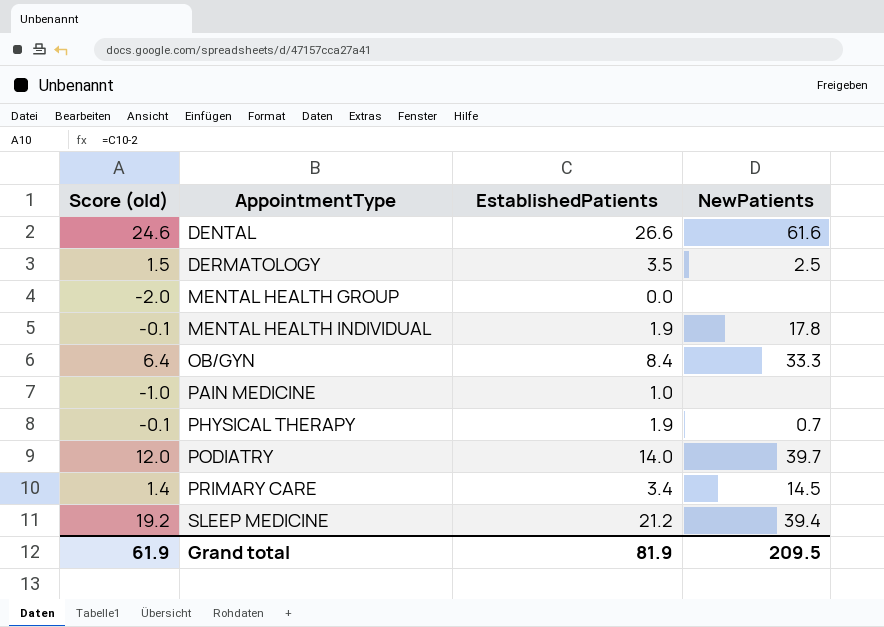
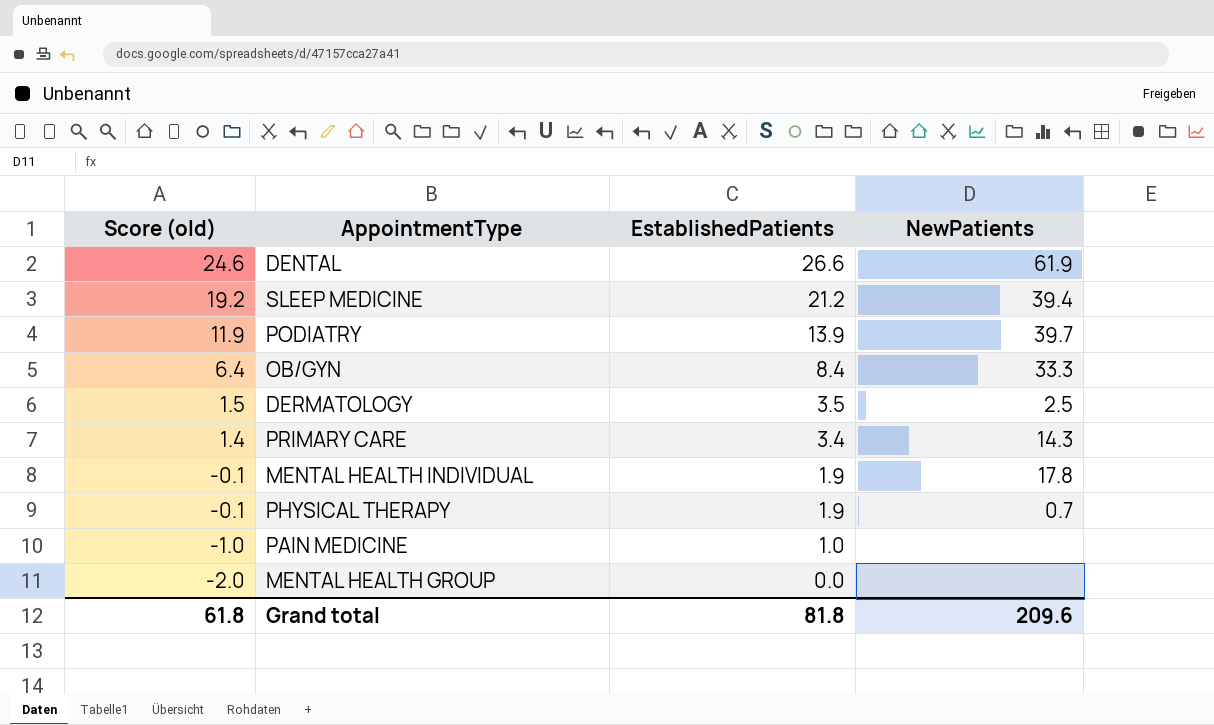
row order: AppointmentType ascending -> Score (old) descending
DENTAL | NewPatients: 61.6 -> 61.9
PODIATRY | Score (old): 12.0 -> 11.9
PODIATRY | EstablishedPatients: 14.0 -> 13.9
PRIMARY CARE | NewPatients: 14.5 -> 14.3
Grand total | Score (old): 61.9 -> 61.8
Grand total | EstablishedPatients: 81.9 -> 81.8
Grand total | NewPatients: 209.5 -> 209.6

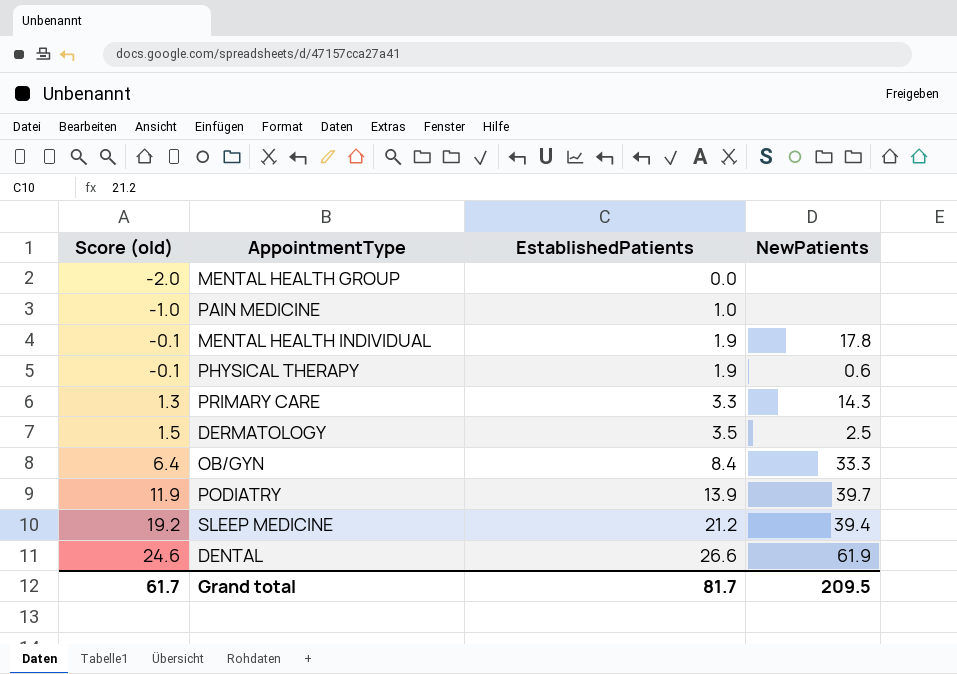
row order: Score (old) descending -> Score (old) ascending
PHYSICAL THERAPY | NewPatients: 0.7 -> 0.6
PRIMARY CARE | Score (old): 1.4 -> 1.3
PRIMARY CARE | EstablishedPatients: 3.4 -> 3.3
Grand total | Score (old): 61.8 -> 61.7
Grand total | EstablishedPatients: 81.8 -> 81.7
Grand total | NewPatients: 209.6 -> 209.5

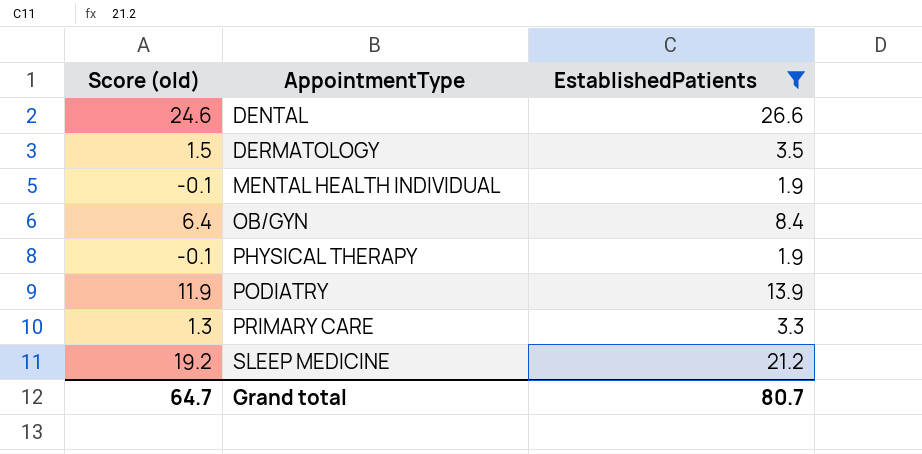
filter: none -> EstablishedPatients >= 1.9
row order: Score (old) ascending -> AppointmentType ascending
column NewPatients | position: 4 -> none
Grand total | Score (old): 61.7 -> 64.7
Grand total | EstablishedPatients: 81.7 -> 80.7

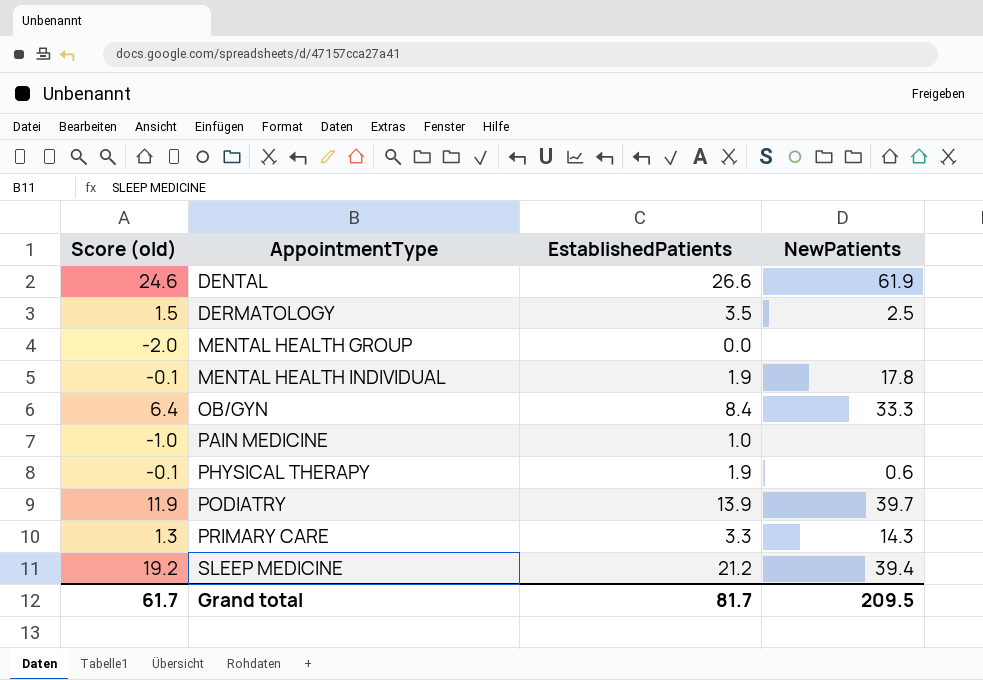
filter: EstablishedPatients >= 1.9 -> none
column NewPatients | position: none -> 4
Grand total | Score (old): 64.7 -> 61.7
Grand total | EstablishedPatients: 80.7 -> 81.7

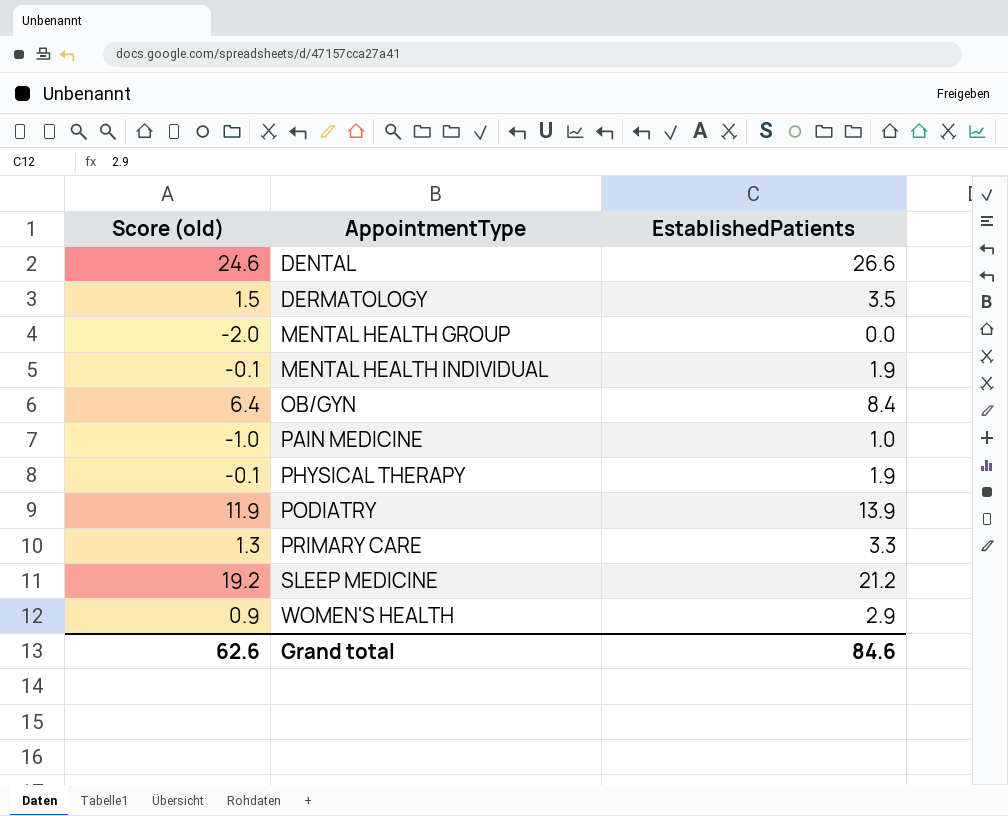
column NewPatients | position: 4 -> none
row WOMEN'S HEALTH: none -> 0.9 | 2.9
Grand total | Score (old): 61.7 -> 62.6
Grand total | EstablishedPatients: 81.7 -> 84.6

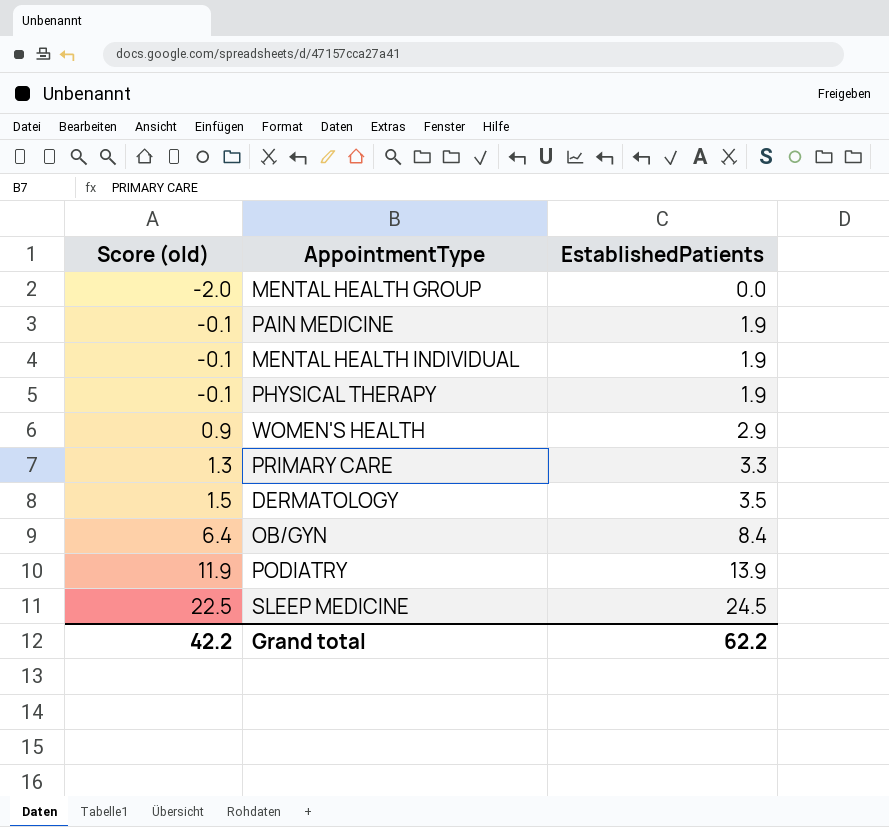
row order: AppointmentType ascending -> Score (old) ascending
row DENTAL: 24.6 | 26.6 -> none
PAIN MEDICINE | Score (old): -1.0 -> -0.1
PAIN MEDICINE | EstablishedPatients: 1.0 -> 1.9
SLEEP MEDICINE | Score (old): 19.2 -> 22.5
SLEEP MEDICINE | EstablishedPatients: 21.2 -> 24.5
Grand total | Score (old): 62.6 -> 42.2
Grand total | EstablishedPatients: 84.6 -> 62.2

